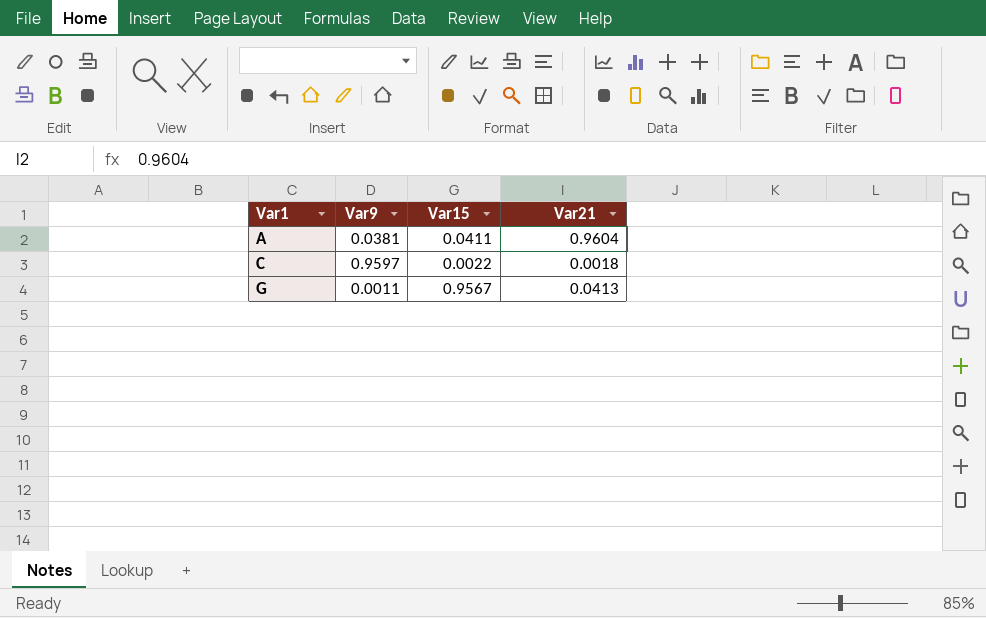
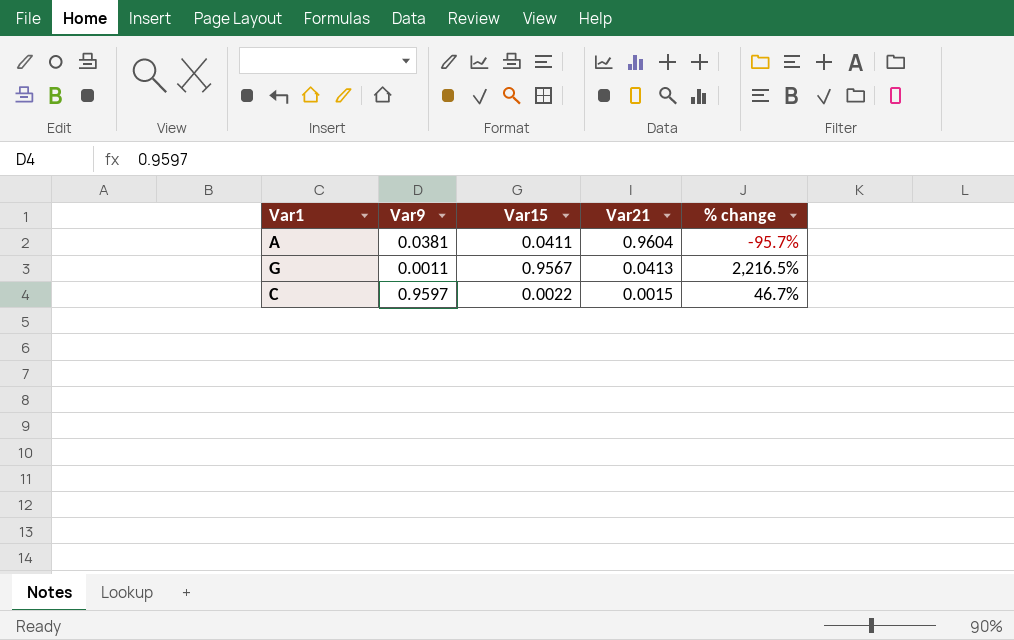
row order: Var1 ascending -> Var21 descending
column % change | formula: none -> ([Var15] - [Var21]) / [Var21]
C | Var21: 0.0018 -> 0.0015

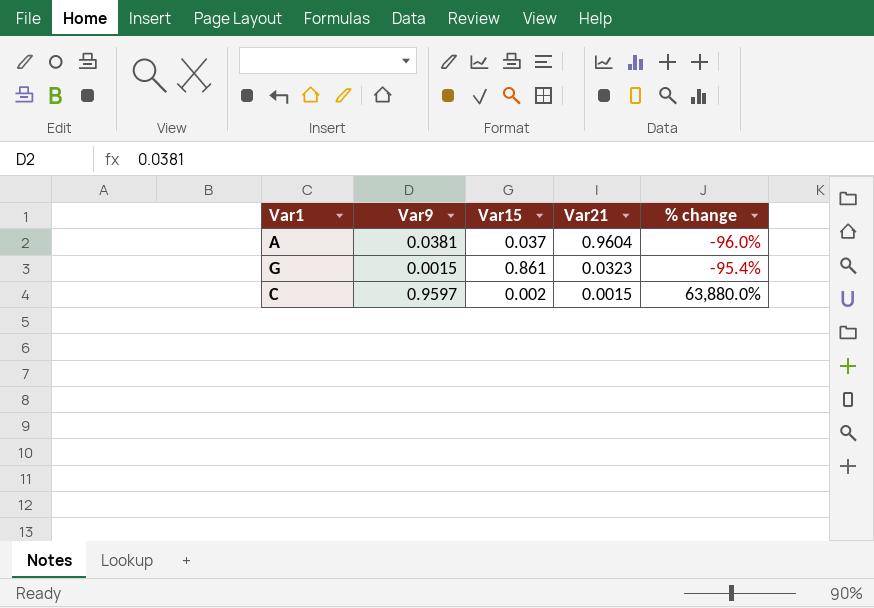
column % change | formula: ([Var15] - [Var21]) / [Var21] -> ([Var9] - [Var21]) / [Var21]
A | Var15: 0.0411 -> 0.037
G | Var9: 0.0011 -> 0.0015
G | Var15: 0.9567 -> 0.861
G | Var21: 0.0413 -> 0.0323
C | Var15: 0.0022 -> 0.002

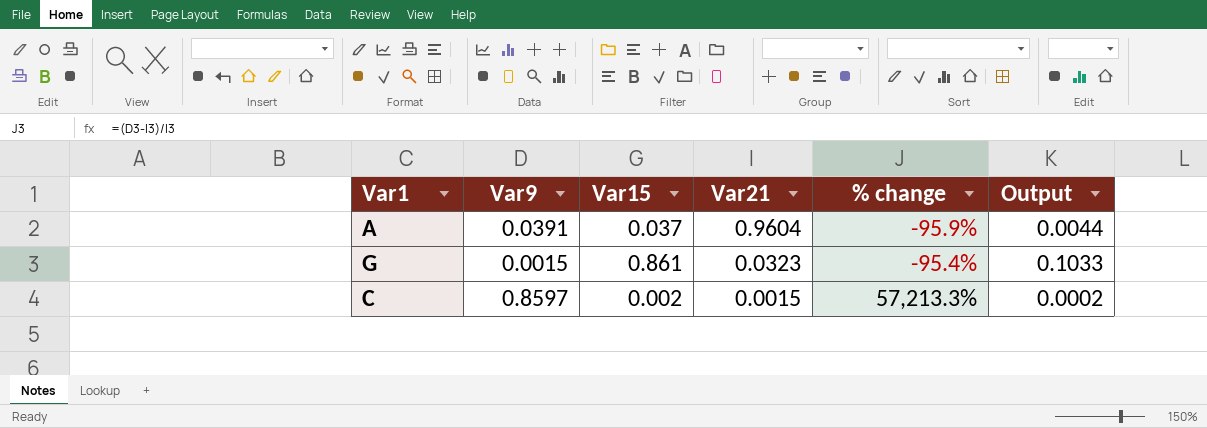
column Output | formula: none -> [Var15] * 0.12
A | Var9: 0.0381 -> 0.0391
A | % change: -96.0% -> -95.9%
C | Var9: 0.9597 -> 0.8597
C | % change: 63,880.0% -> 57,213.3%

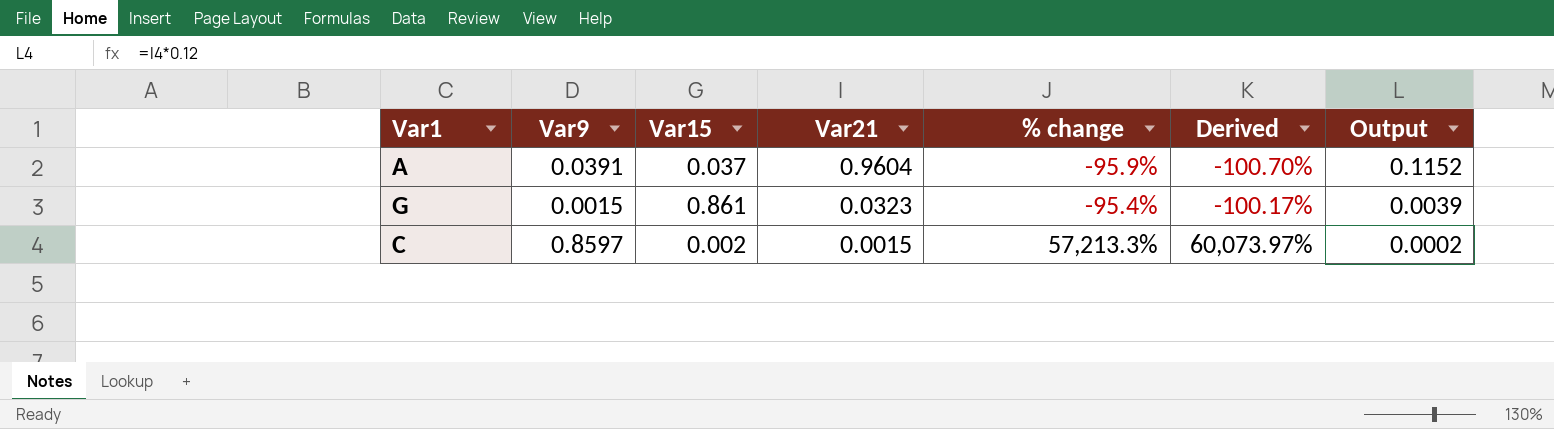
column Derived | formula: none -> [% change] * 1.05
column Output | formula: [Var15] * 0.12 -> [Var21] * 0.12

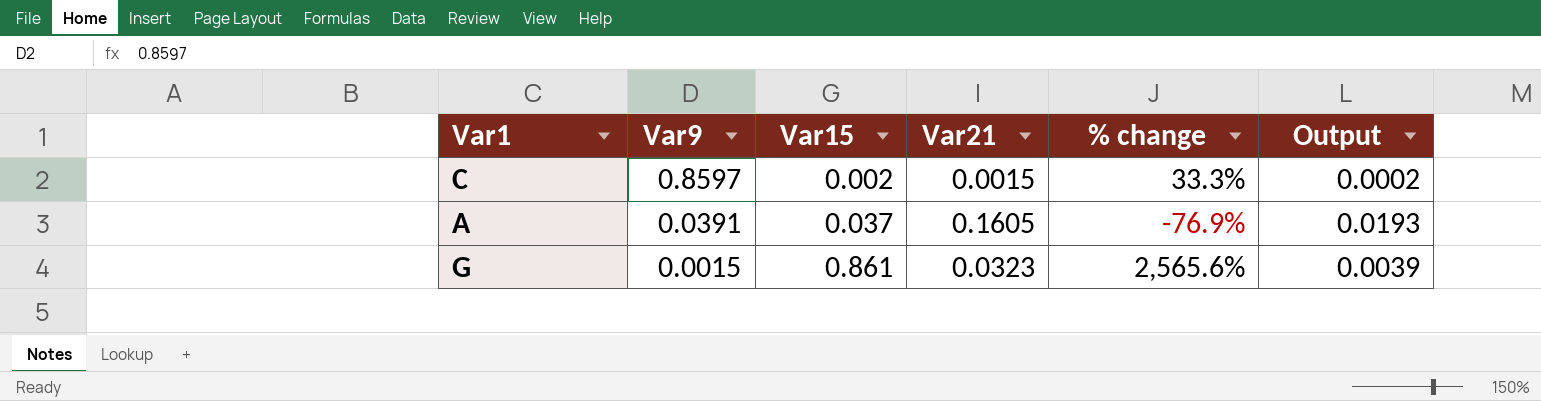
row order: Var21 descending -> Var9 descending
column Derived | formula: [% change] * 1.05 -> none
column % change | formula: ([Var9] - [Var21]) / [Var21] -> ([Var15] - [Var21]) / [Var21]
A | Var21: 0.9604 -> 0.1605
A | Output: 0.1152 -> 0.0193

